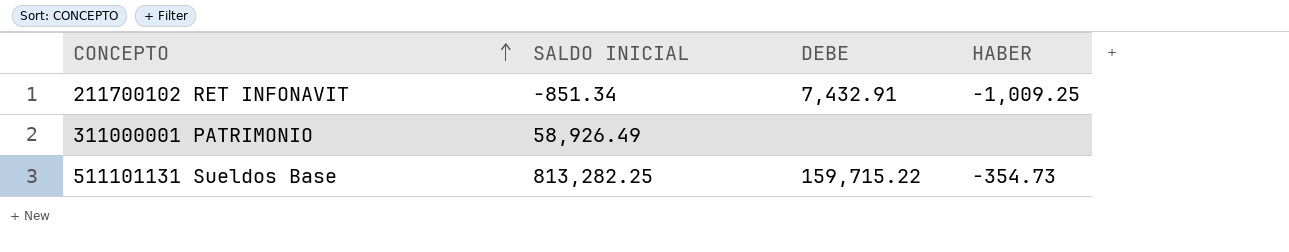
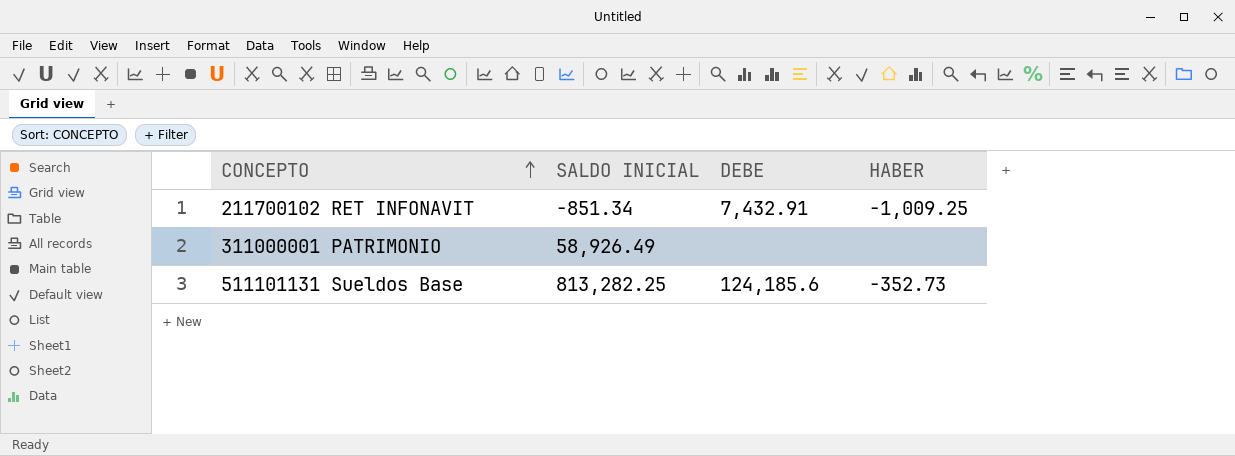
511101131 Sueldos Base | DEBE: 159,715.22 -> 124,185.6
511101131 Sueldos Base | HABER: -354.73 -> -352.73

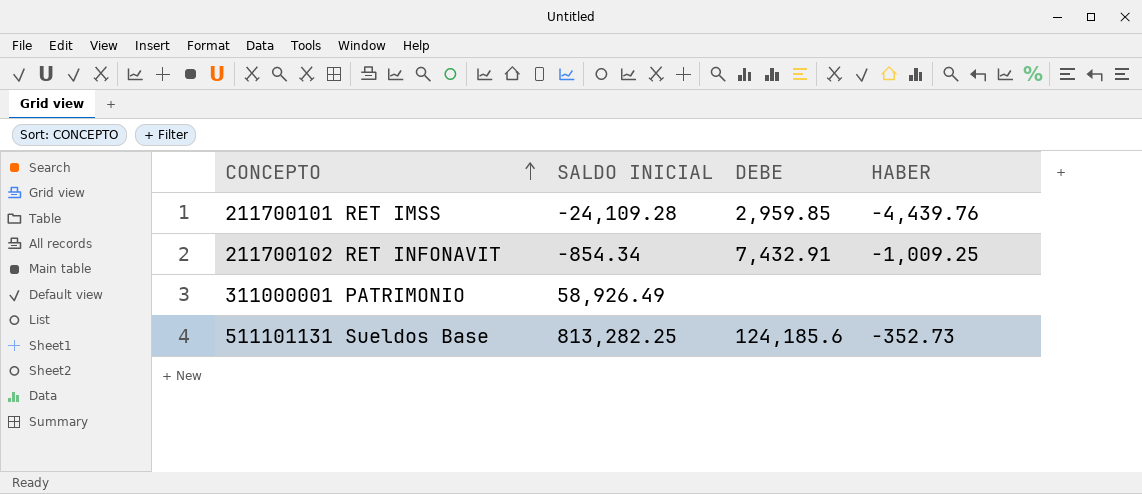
row 211700101 RET IMSS: none -> -24,109.28 | 2,959.85 | -4,439.76
211700102 RET INFONAVIT | SALDO INICIAL: -851.34 -> -854.34

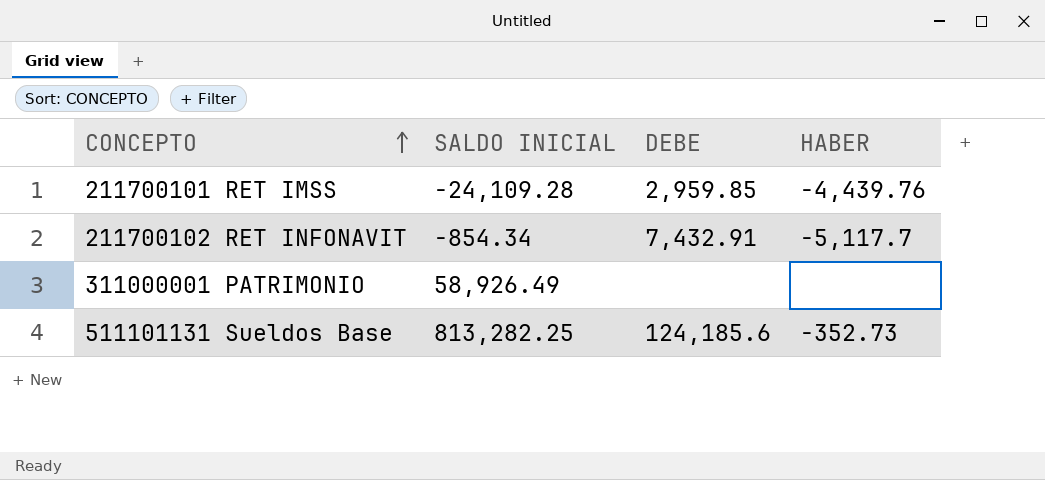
211700102 RET INFONAVIT | HABER: -1,009.25 -> -5,117.7

